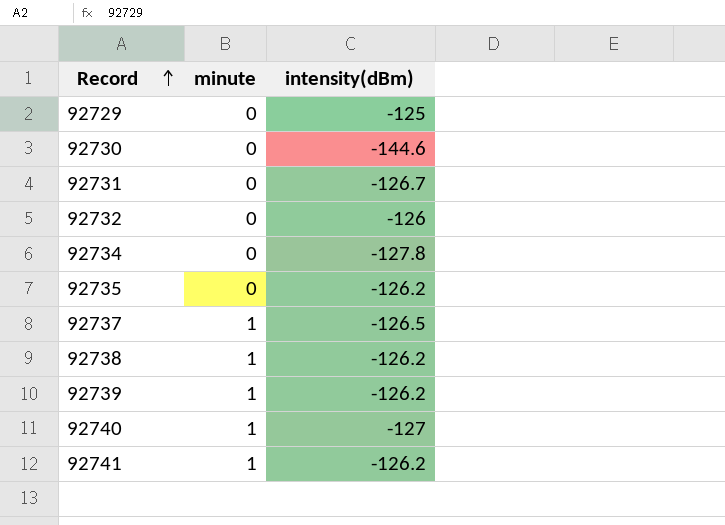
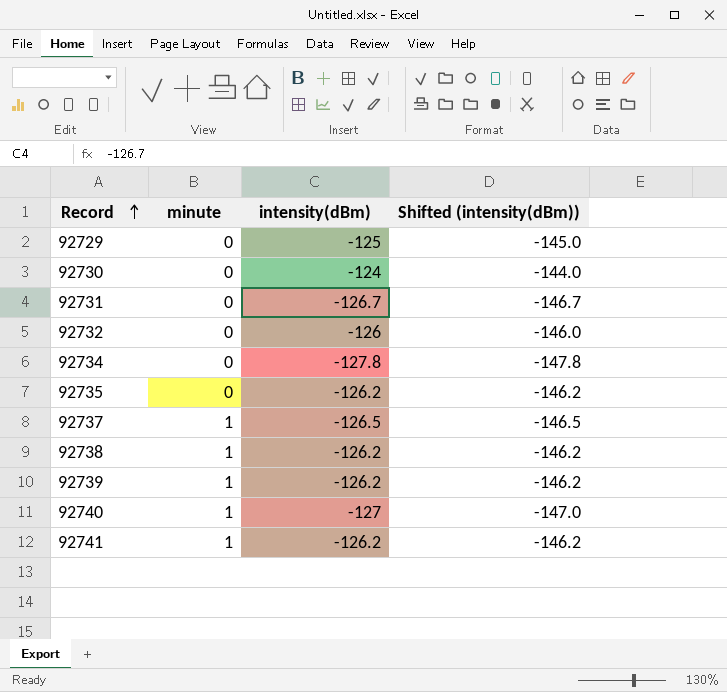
column Shifted (intensity(dBm)) | formula: none -> [intensity(dBm)] - 20
92730 | intensity(dBm): -144.6 -> -124

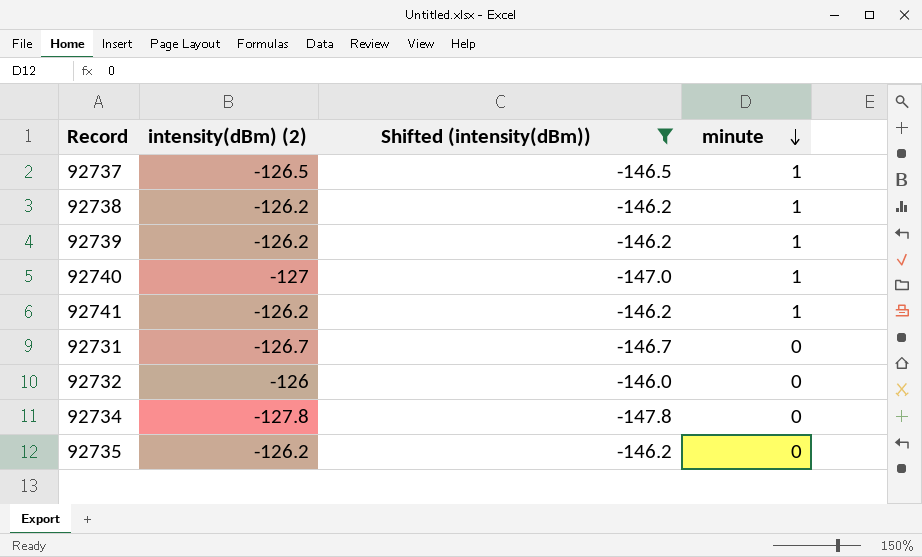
filter: none -> Shifted (intensity(dBm)) <= -146.0
row order: Record ascending -> minute descending
column name: intensity(dBm) -> intensity(dBm) (2)
column minute | position: 2 -> 4

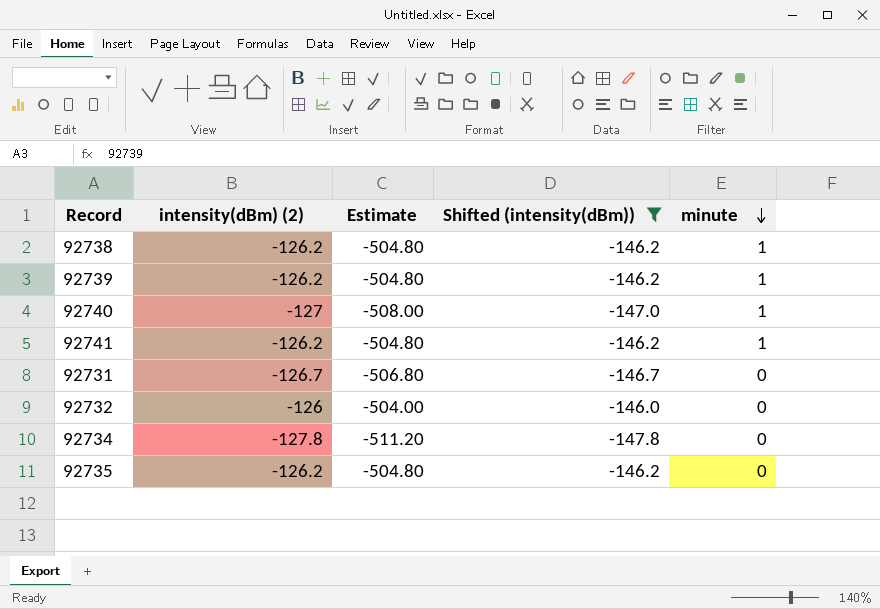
column Estimate | formula: none -> [intensity(dBm) (2)] * 4
row 92737: -126.5 | -146.5 | 1 -> none

